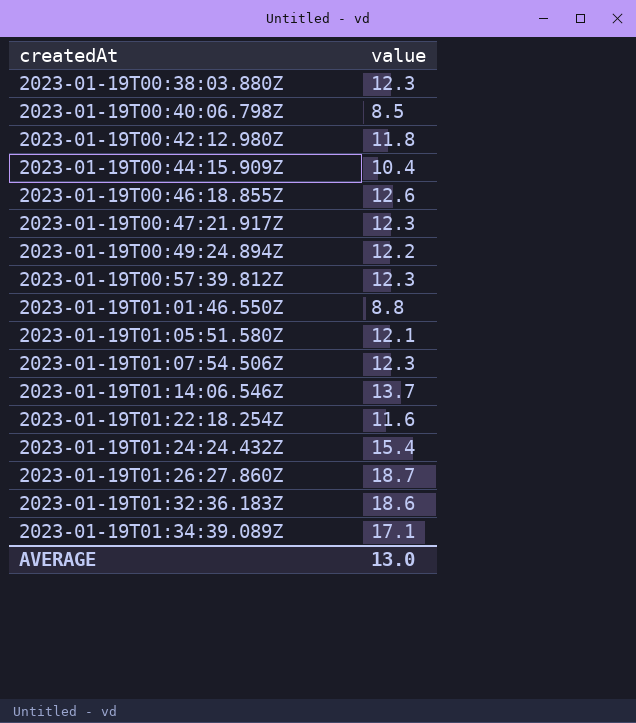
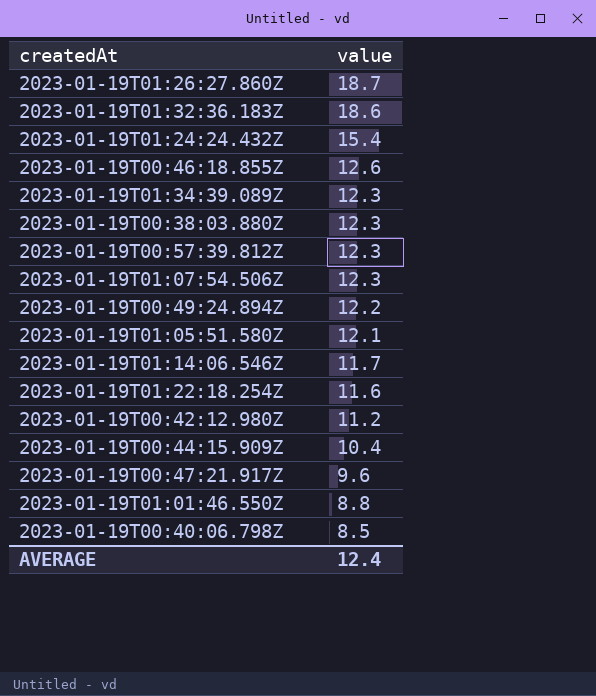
row order: createdAt ascending -> value descending
2023-01-19T01:34:39.089Z | value: 17.1 -> 12.3
2023-01-19T01:14:06.546Z | value: 13.7 -> 11.7
2023-01-19T00:42:12.980Z | value: 11.8 -> 11.2
2023-01-19T00:47:21.917Z | value: 12.3 -> 9.6
AVERAGE | value: 13.0 -> 12.4

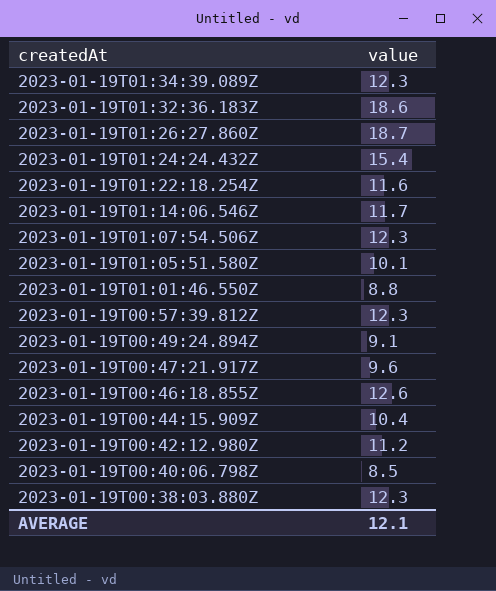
row order: value descending -> createdAt descending
2023-01-19T01:05:51.580Z | value: 12.1 -> 10.1
2023-01-19T00:49:24.894Z | value: 12.2 -> 9.1
AVERAGE | value: 12.4 -> 12.1

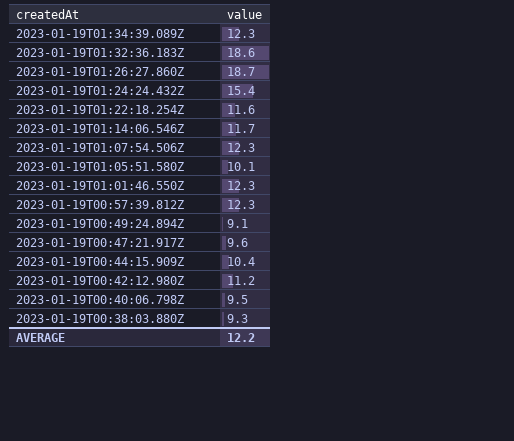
row 2023-01-19T00:46:18.855Z: 12.6 -> none
2023-01-19T01:01:46.550Z | value: 8.8 -> 12.3
2023-01-19T00:40:06.798Z | value: 8.5 -> 9.5
2023-01-19T00:38:03.880Z | value: 12.3 -> 9.3
AVERAGE | value: 12.1 -> 12.2

